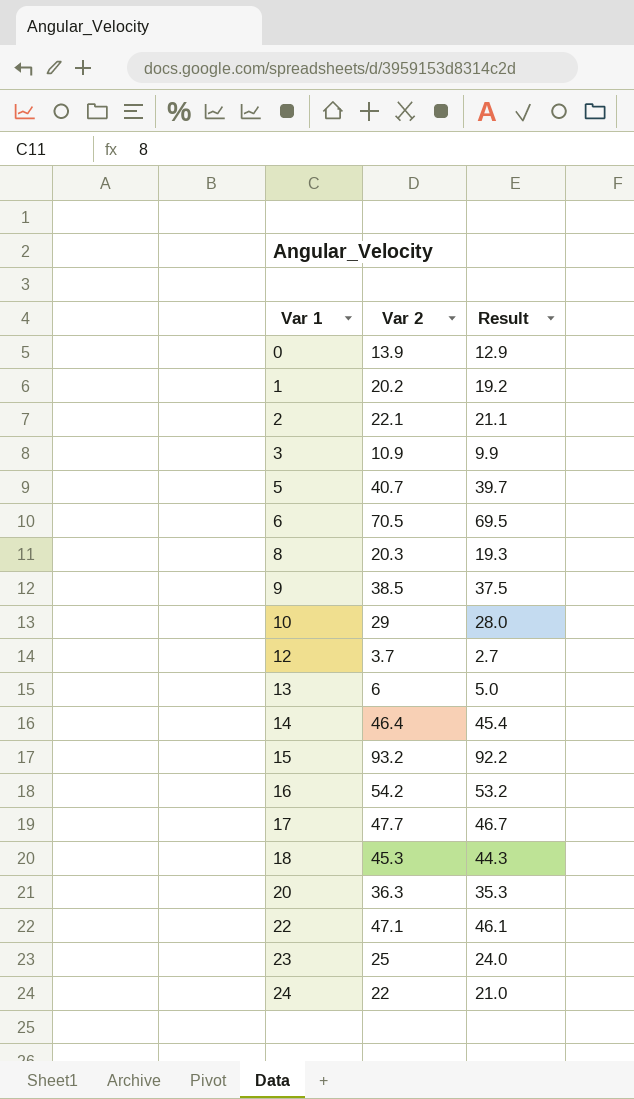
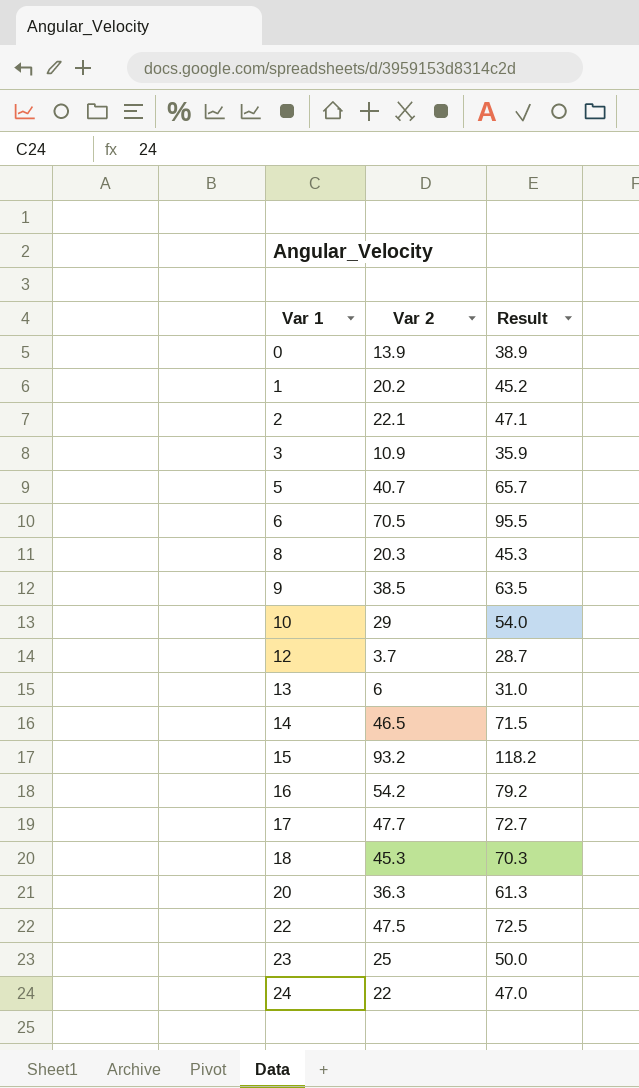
column Result | formula: [Var 2] - 1 -> [Var 2] + 25
14 | Var 2: 46.4 -> 46.5
22 | Var 2: 47.1 -> 47.5

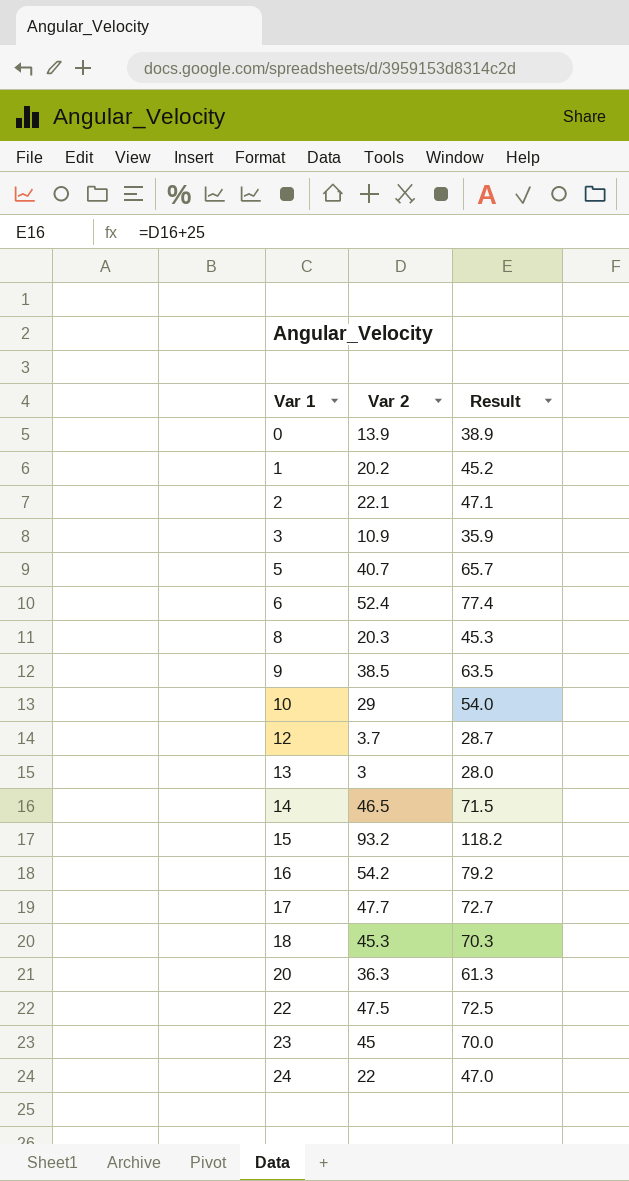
6 | Var 2: 70.5 -> 52.4
6 | Result: 95.5 -> 77.4
13 | Var 2: 6 -> 3
13 | Result: 31.0 -> 28.0
23 | Var 2: 25 -> 45
23 | Result: 50.0 -> 70.0

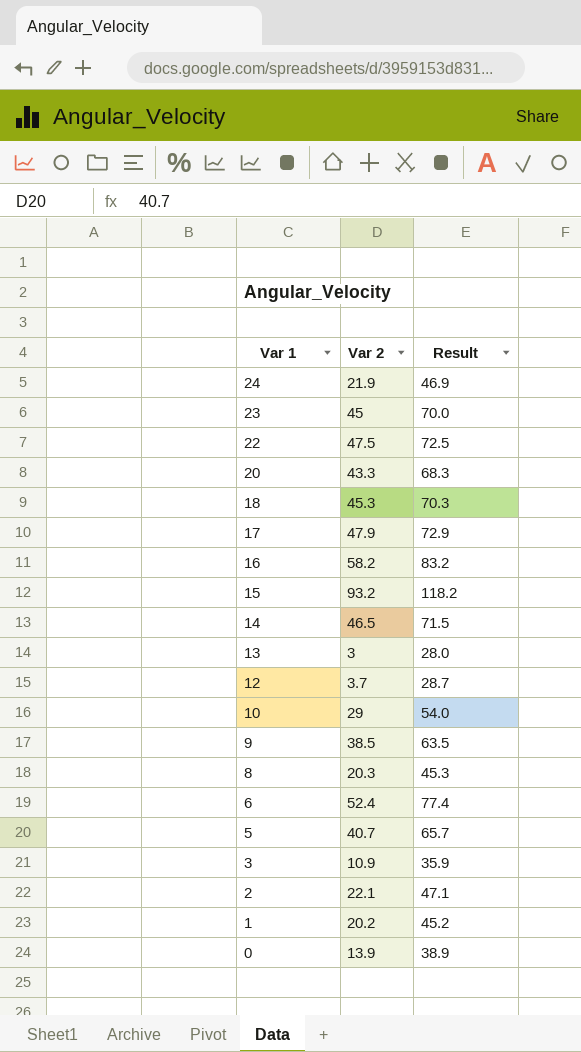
row order: Var 1 ascending -> Var 1 descending
24 | Var 2: 22 -> 21.9
24 | Result: 47.0 -> 46.9
20 | Var 2: 36.3 -> 43.3
20 | Result: 61.3 -> 68.3
17 | Var 2: 47.7 -> 47.9
17 | Result: 72.7 -> 72.9
16 | Var 2: 54.2 -> 58.2
16 | Result: 79.2 -> 83.2

